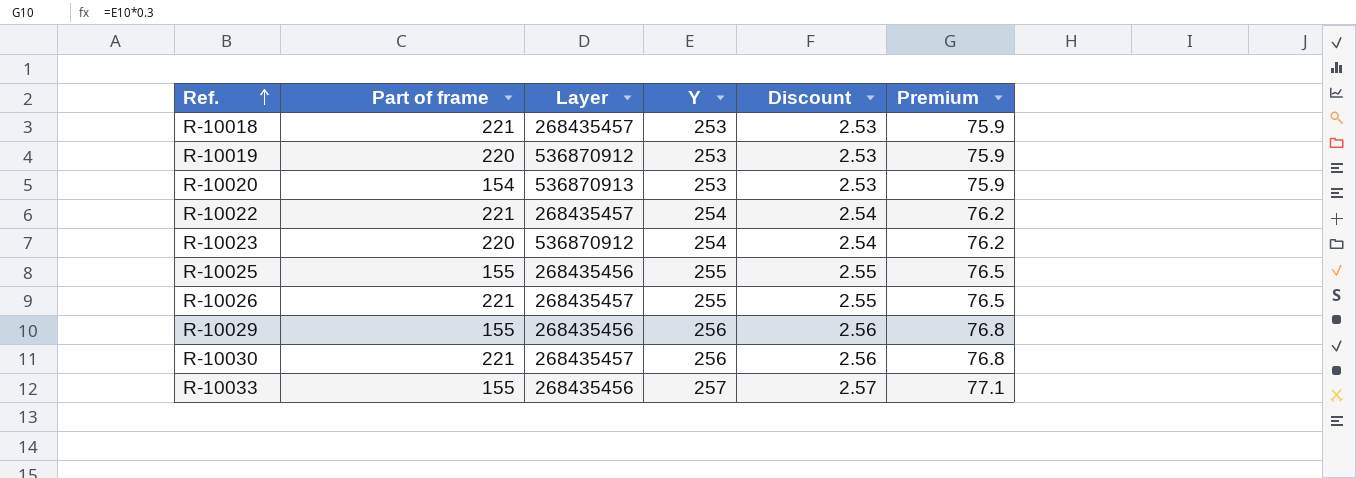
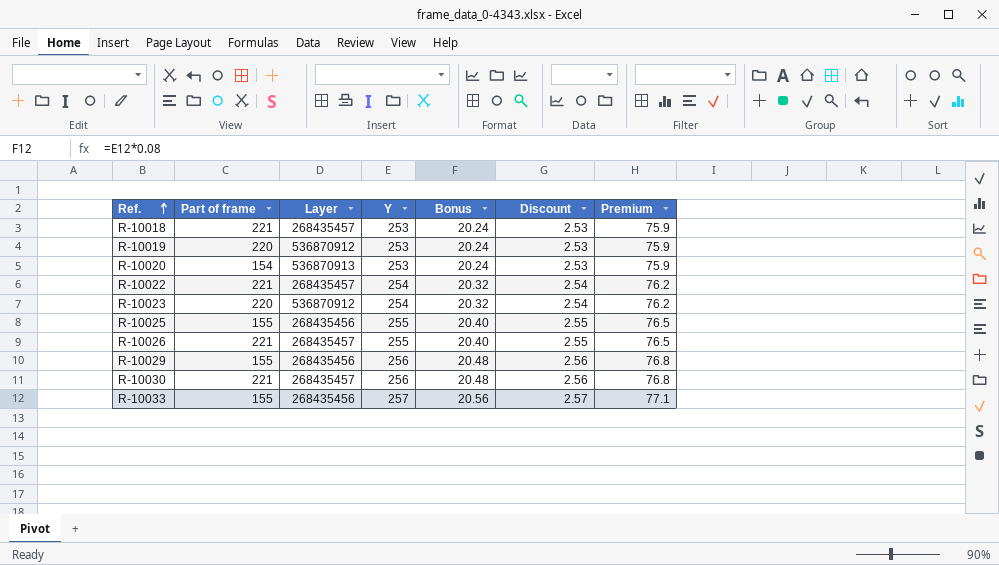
column Bonus | formula: none -> [Y] * 0.08

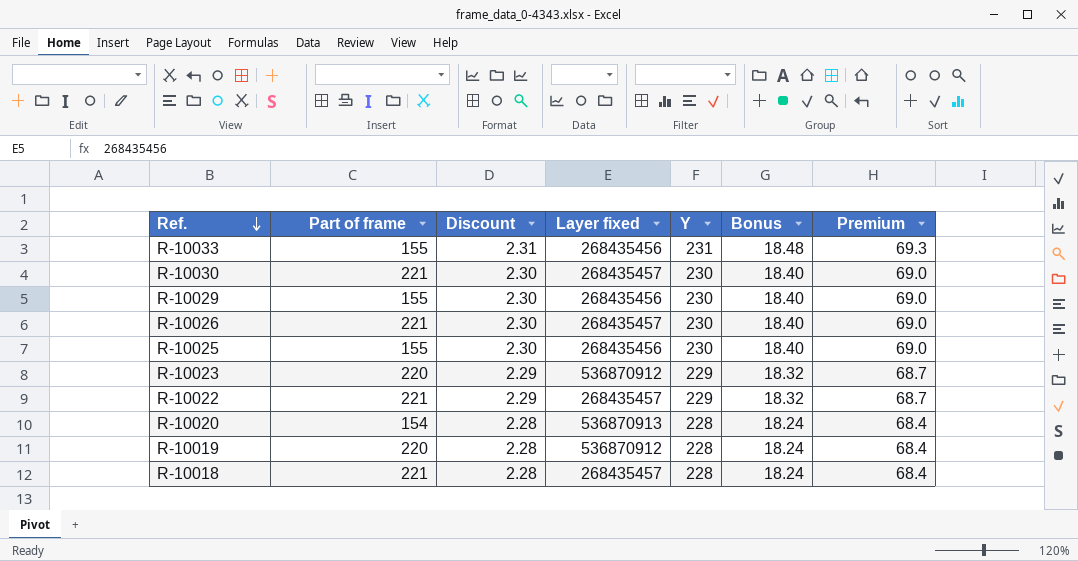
row order: Ref. ascending -> Ref. descending
column Discount | position: 6 -> 3
column name: Layer -> Layer fixed
R-10033 | Discount: 2.57 -> 2.31
R-10033 | Y: 257 -> 231
R-10033 | Bonus: 20.56 -> 18.48
R-10033 | Premium: 77.1 -> 69.3
R-10030 | Discount: 2.56 -> 2.30
R-10030 | Y: 256 -> 230
R-10030 | Bonus: 20.48 -> 18.40
R-10030 | Premium: 76.8 -> 69.0
R-10029 | Discount: 2.56 -> 2.30
R-10029 | Y: 256 -> 230
R-10029 | Bonus: 20.48 -> 18.40
R-10029 | Premium: 76.8 -> 69.0
R-10026 | Discount: 2.55 -> 2.30
R-10026 | Y: 255 -> 230
R-10026 | Bonus: 20.40 -> 18.40
R-10026 | Premium: 76.5 -> 69.0
R-10025 | Discount: 2.55 -> 2.30
R-10025 | Y: 255 -> 230
R-10025 | Bonus: 20.40 -> 18.40
R-10025 | Premium: 76.5 -> 69.0
R-10023 | Discount: 2.54 -> 2.29
R-10023 | Y: 254 -> 229
R-10023 | Bonus: 20.32 -> 18.32
R-10023 | Premium: 76.2 -> 68.7
R-10022 | Discount: 2.54 -> 2.29
R-10022 | Y: 254 -> 229
R-10022 | Bonus: 20.32 -> 18.32
R-10022 | Premium: 76.2 -> 68.7
R-10020 | Discount: 2.53 -> 2.28
R-10020 | Y: 253 -> 228
R-10020 | Bonus: 20.24 -> 18.24
R-10020 | Premium: 75.9 -> 68.4
R-10019 | Discount: 2.53 -> 2.28
R-10019 | Y: 253 -> 228
R-10019 | Bonus: 20.24 -> 18.24
R-10019 | Premium: 75.9 -> 68.4
R-10018 | Discount: 2.53 -> 2.28
R-10018 | Y: 253 -> 228
R-10018 | Bonus: 20.24 -> 18.24
R-10018 | Premium: 75.9 -> 68.4

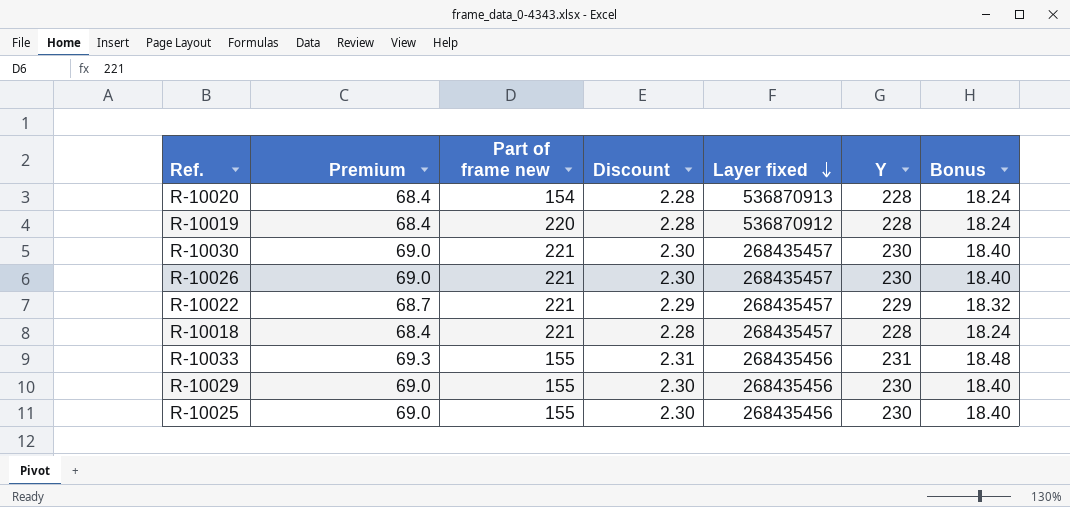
row order: Ref. descending -> Layer fixed descending
column Premium | position: 7 -> 2
column name: Part of frame -> Part of frame new
row R-10023: 220 | 2.29 | 536870912 | 229 | 18.32 | 68.7 -> none

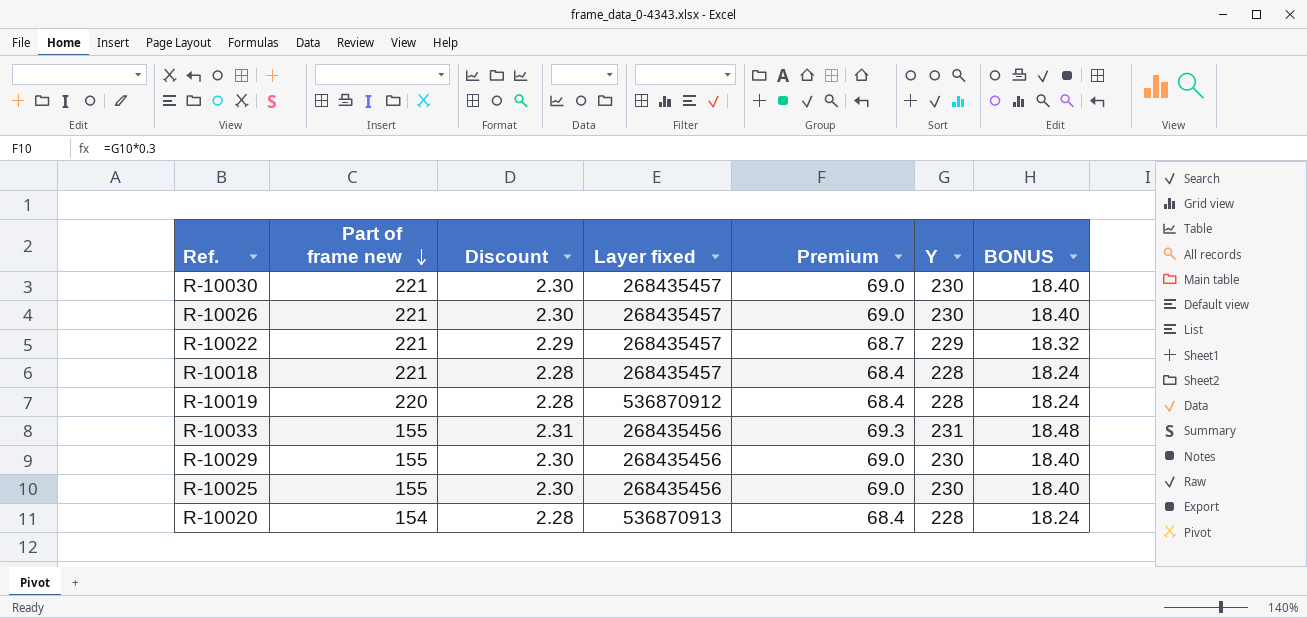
row order: Layer fixed descending -> Part of frame new descending
column Premium | position: 2 -> 5
column name: Bonus -> BONUS

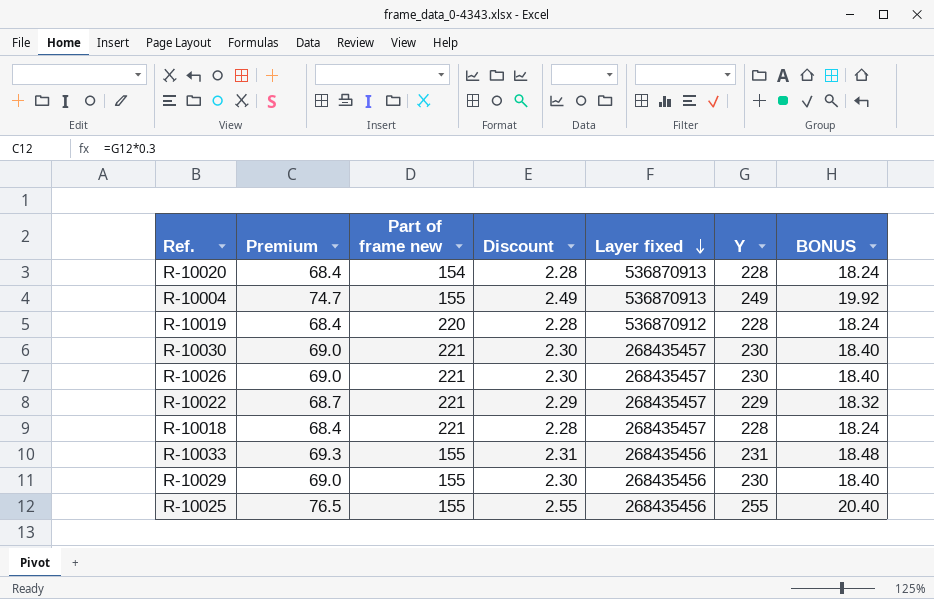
row order: Part of frame new descending -> Layer fixed descending
column Premium | position: 5 -> 2
row R-10004: none -> 74.7 | 155 | 2.49 | 536870913 | 249 | 19.92
R-10025 | Premium: 69.0 -> 76.5
R-10025 | Discount: 2.30 -> 2.55
R-10025 | Y: 230 -> 255
R-10025 | BONUS: 18.40 -> 20.40

